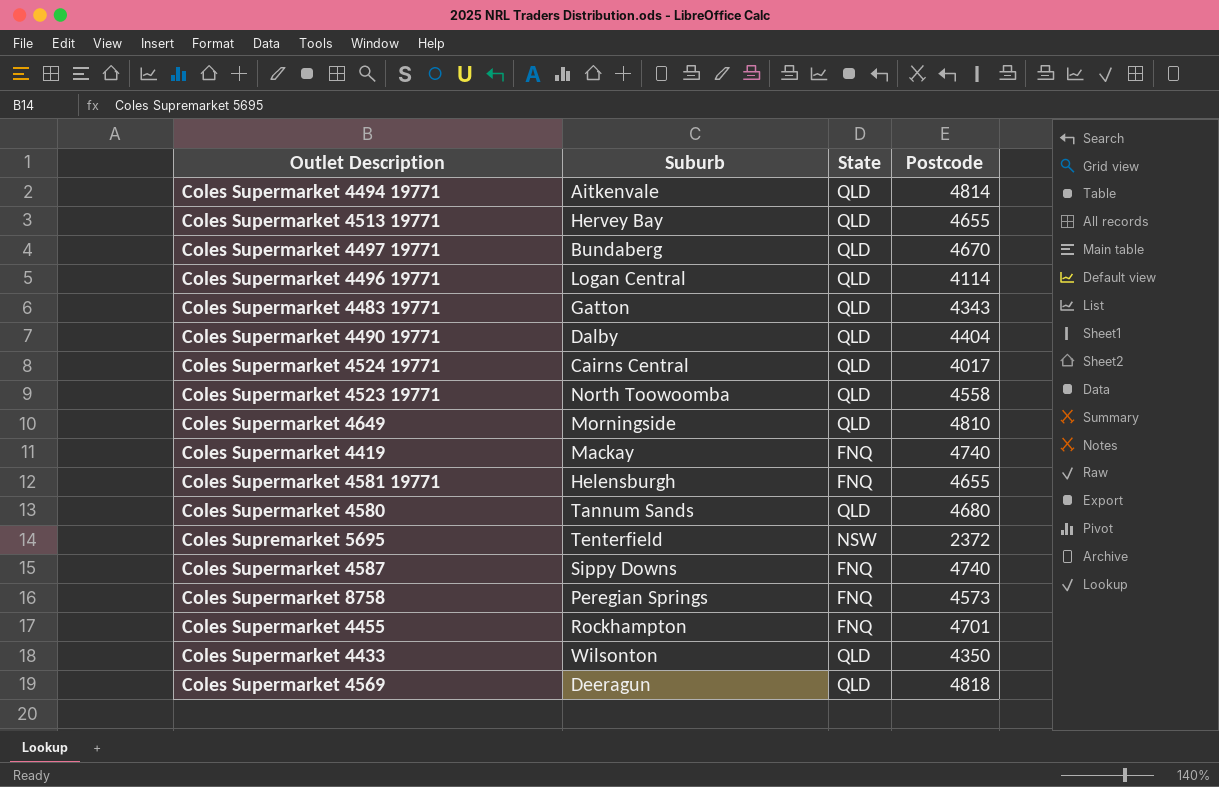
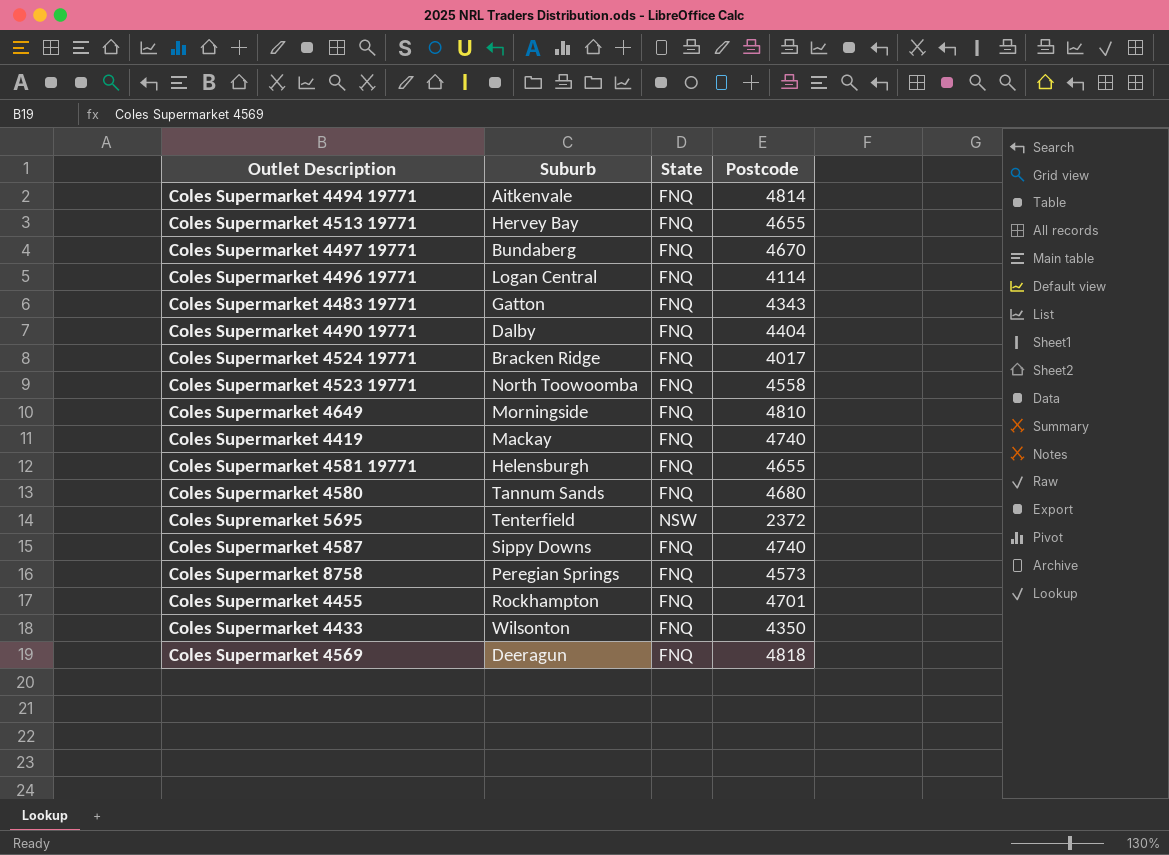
Coles Supermarket 4494 19771 | State: QLD -> FNQ
Coles Supermarket 4513 19771 | State: QLD -> FNQ
Coles Supermarket 4497 19771 | State: QLD -> FNQ
Coles Supermarket 4496 19771 | State: QLD -> FNQ
Coles Supermarket 4483 19771 | State: QLD -> FNQ
Coles Supermarket 4490 19771 | State: QLD -> FNQ
Coles Supermarket 4524 19771 | Suburb: Cairns Central -> Bracken Ridge
Coles Supermarket 4524 19771 | State: QLD -> FNQ
Coles Supermarket 4523 19771 | State: QLD -> FNQ
Coles Supermarket 4649 | State: QLD -> FNQ
Coles Supermarket 4580 | State: QLD -> FNQ
Coles Supermarket 4433 | State: QLD -> FNQ
Coles Supermarket 4569 | State: QLD -> FNQ

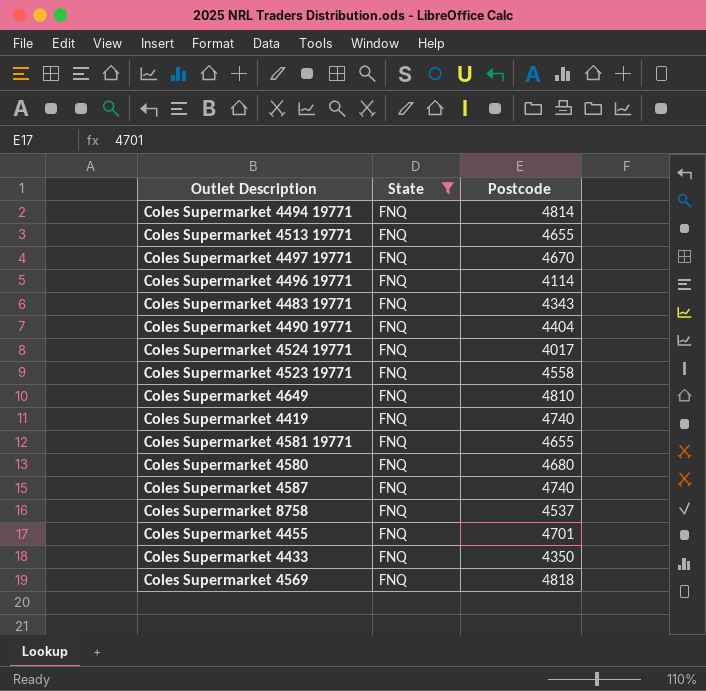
filter: none -> State = FNQ
column Suburb | position: 2 -> none
Coles Supermarket 8758 | Postcode: 4573 -> 4537

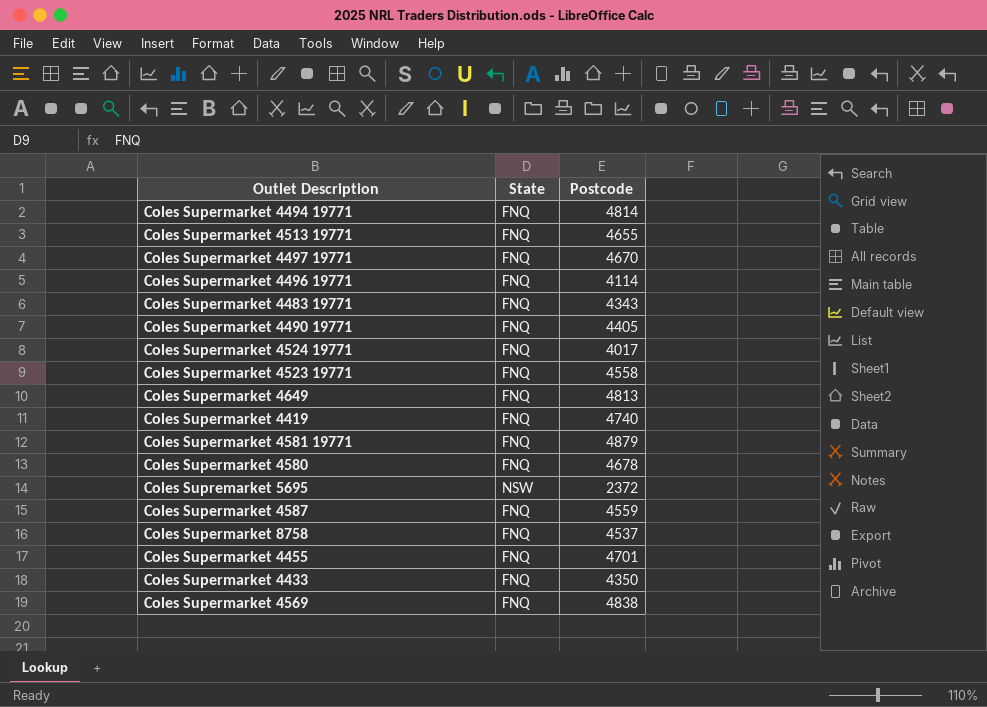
filter: State = FNQ -> none
Coles Supermarket 4490 19771 | Postcode: 4404 -> 4405
Coles Supermarket 4649 | Postcode: 4810 -> 4813
Coles Supermarket 4581 19771 | Postcode: 4655 -> 4879
Coles Supermarket 4580 | Postcode: 4680 -> 4678
Coles Supermarket 4587 | Postcode: 4740 -> 4559
Coles Supermarket 4569 | Postcode: 4818 -> 4838

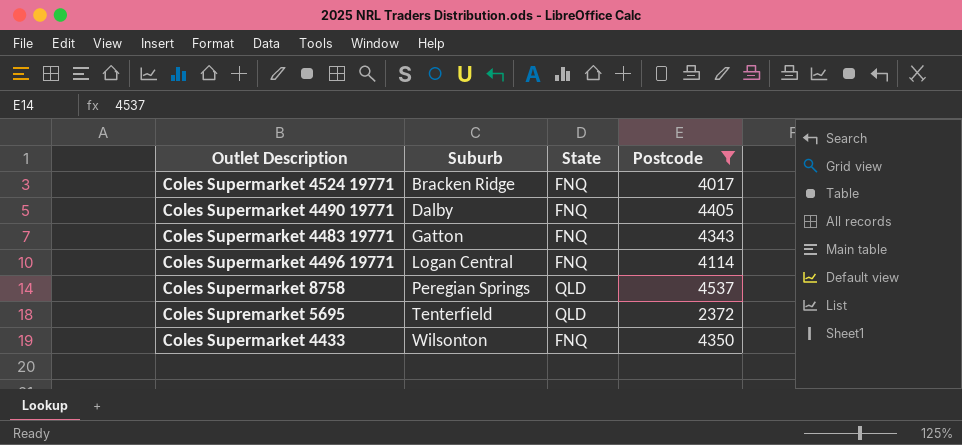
filter: none -> Postcode <= 4537
row order: none -> Suburb ascending
column Suburb | position: none -> 2
Coles Supermarket 8758 | State: FNQ -> QLD
Coles Supremarket 5695 | State: NSW -> QLD

